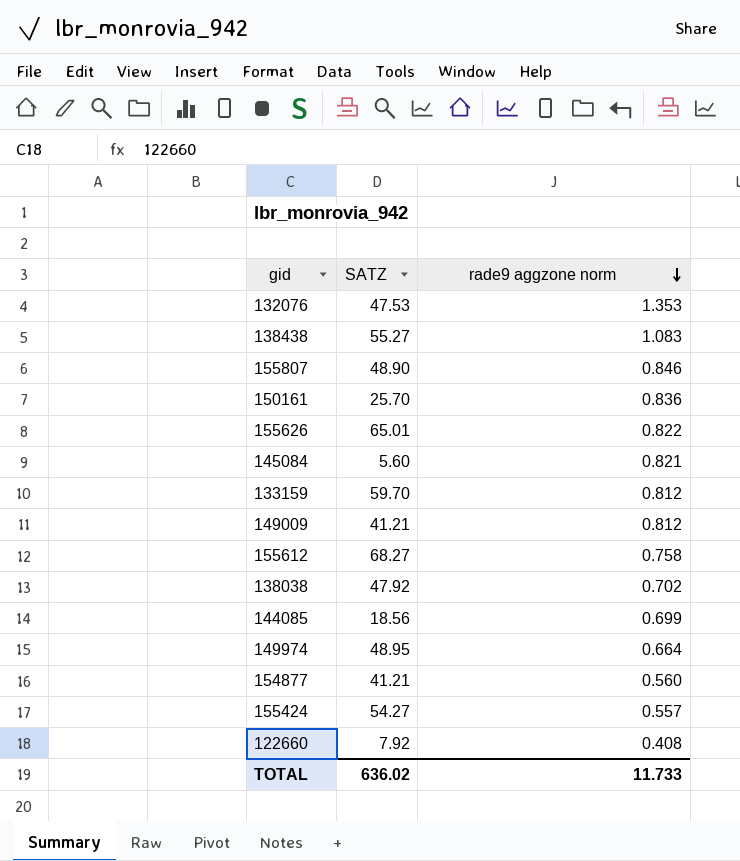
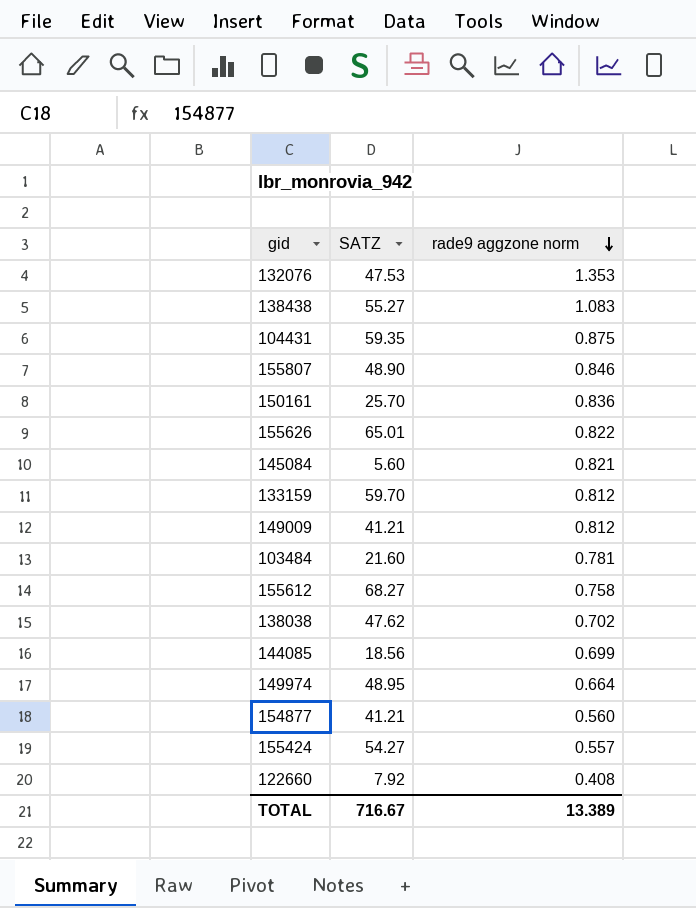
row 104431: none -> 59.35 | 0.875
row 103484: none -> 21.60 | 0.781
138038 | SATZ: 47.92 -> 47.62
TOTAL | SATZ: 636.02 -> 716.67
TOTAL | rade9 aggzone norm: 11.733 -> 13.389

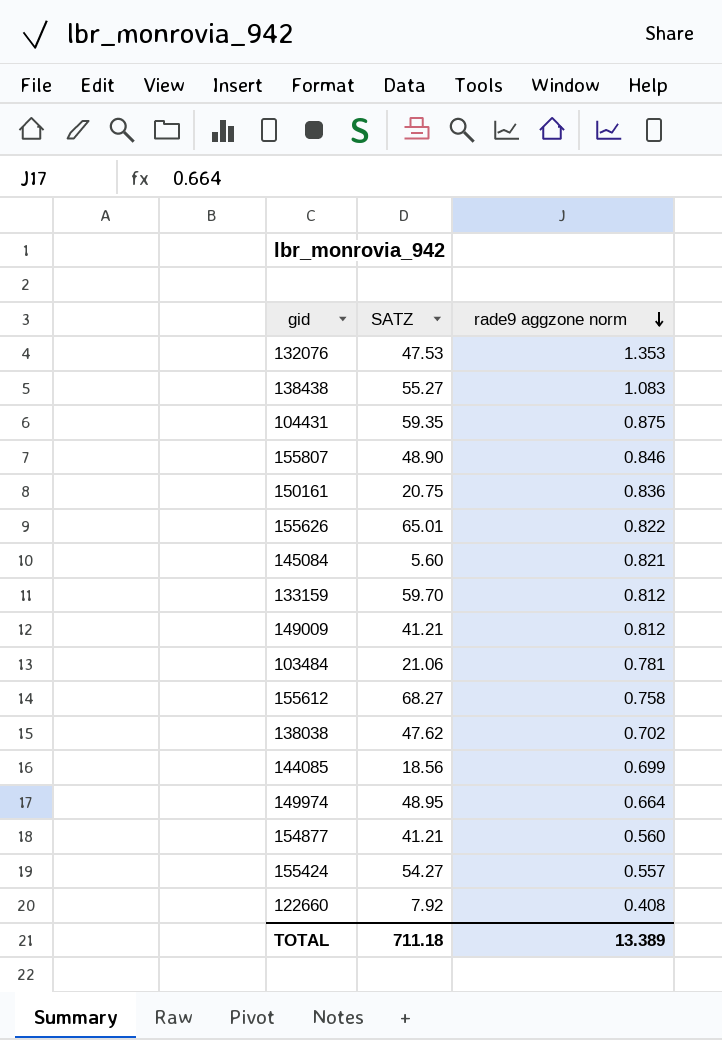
150161 | SATZ: 25.70 -> 20.75
103484 | SATZ: 21.60 -> 21.06
TOTAL | SATZ: 716.67 -> 711.18

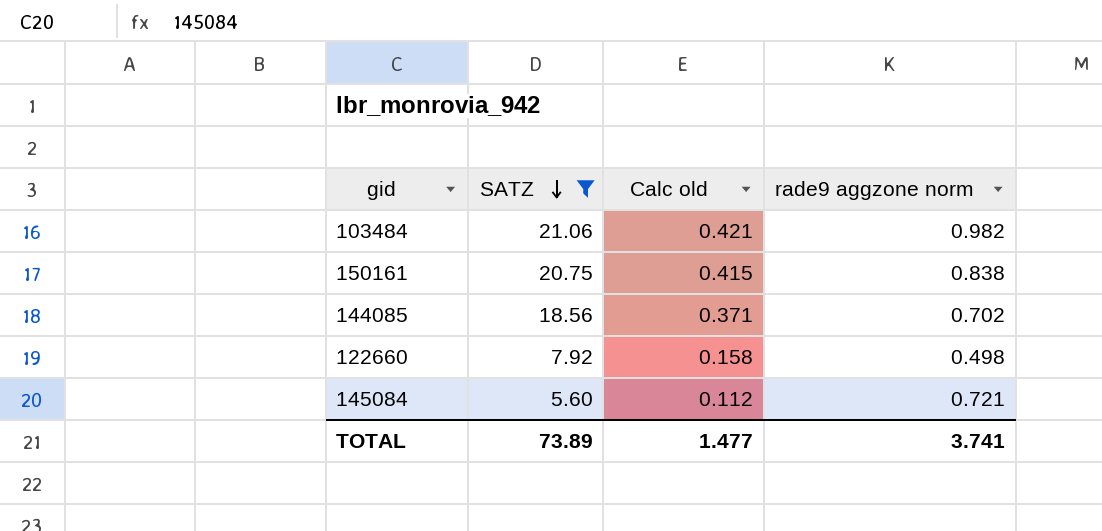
filter: none -> SATZ <= 21.06
row order: rade9 aggzone norm descending -> SATZ descending
column Calc old | formula: none -> [SATZ] * 0.02
103484 | rade9 aggzone norm: 0.781 -> 0.982
150161 | rade9 aggzone norm: 0.836 -> 0.838
144085 | rade9 aggzone norm: 0.699 -> 0.702
122660 | rade9 aggzone norm: 0.408 -> 0.498
145084 | rade9 aggzone norm: 0.821 -> 0.721
TOTAL | SATZ: 711.18 -> 73.89
TOTAL | rade9 aggzone norm: 13.389 -> 3.741

